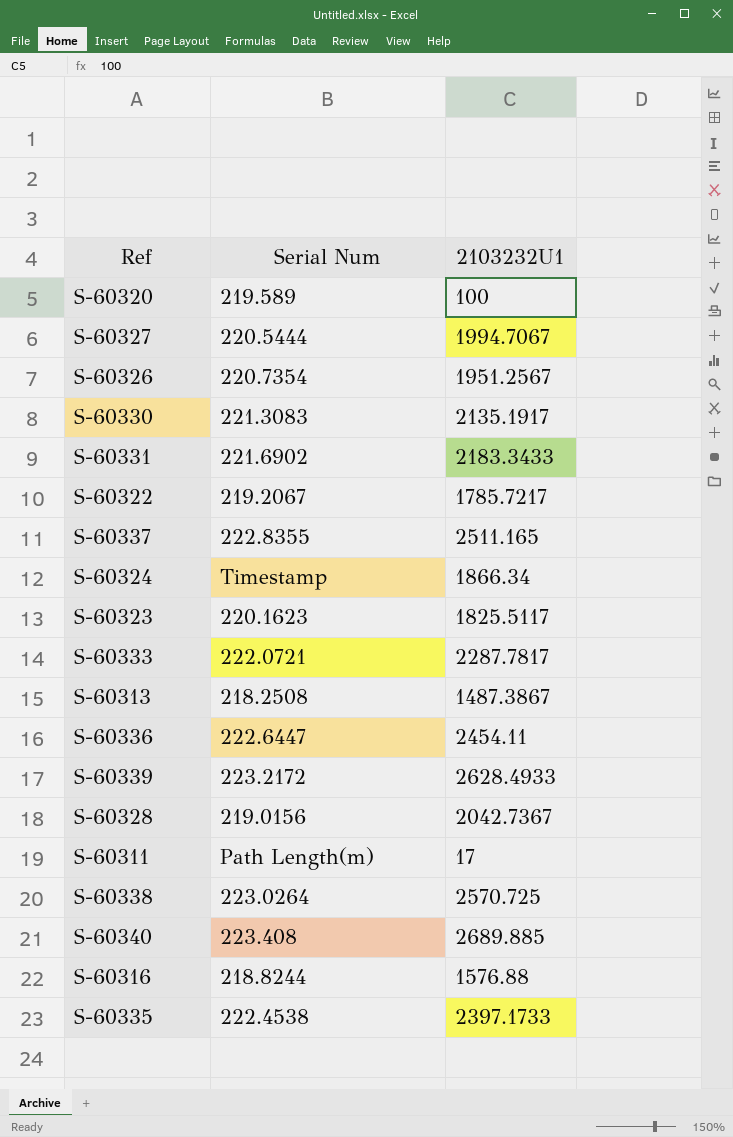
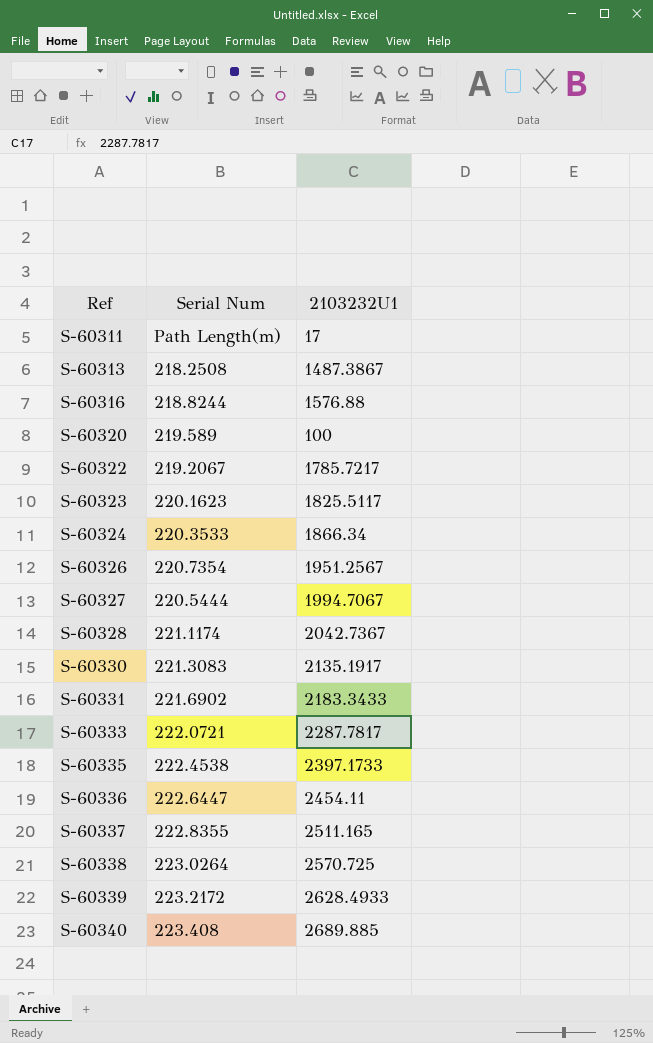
row order: none -> Ref ascending
S-60324 | Serial Num: Timestamp -> 220.3533
S-60328 | Serial Num: 219.0156 -> 221.1174

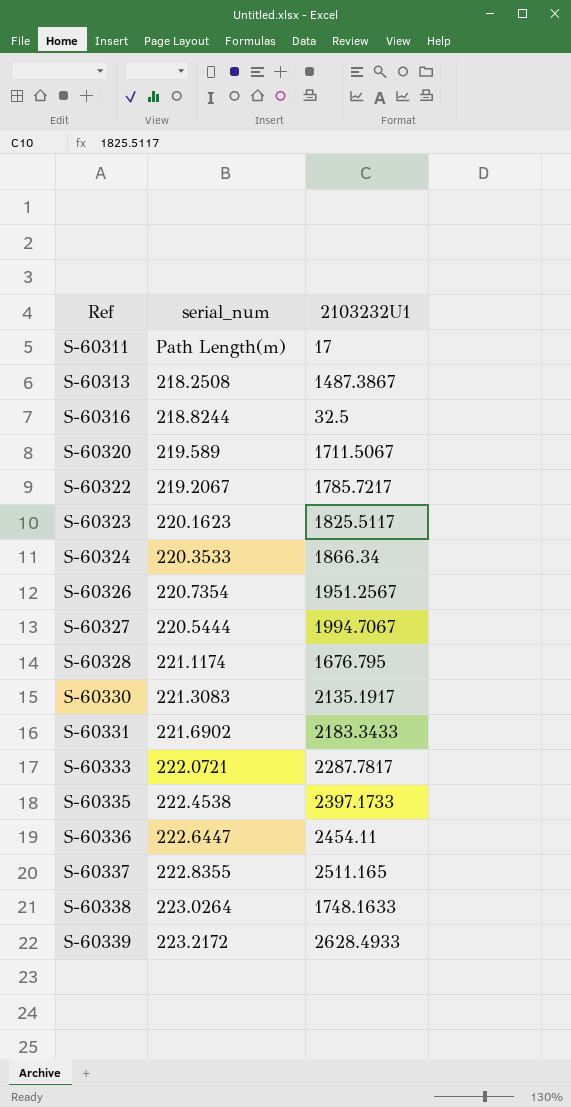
column name: Serial Num -> serial_num
row S-60340: 223.408 | 2689.885 -> none
S-60316 | 2103232U1: 1576.88 -> 32.5
S-60320 | 2103232U1: 100 -> 1711.5067
S-60328 | 2103232U1: 2042.7367 -> 1676.795
S-60338 | 2103232U1: 2570.725 -> 1748.1633

